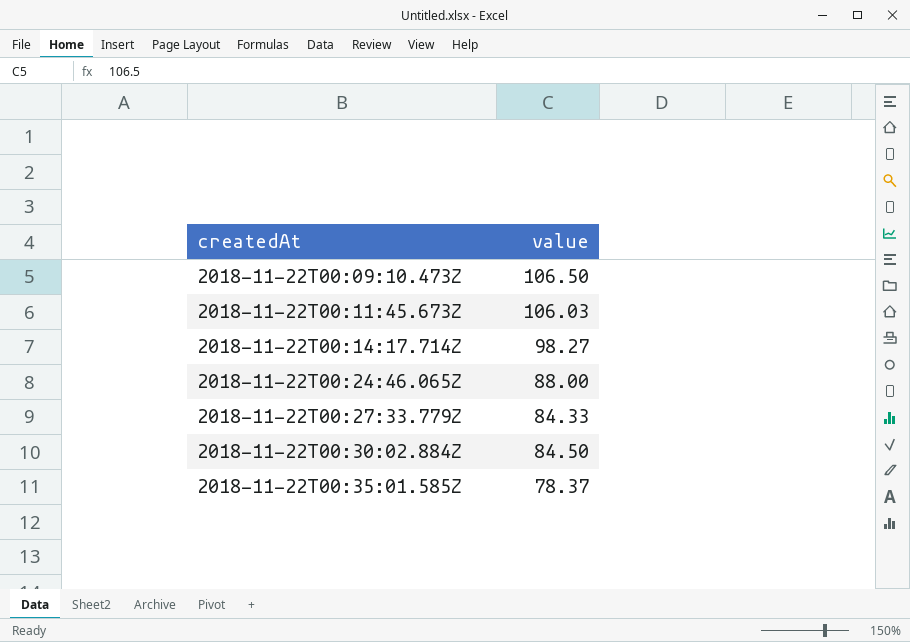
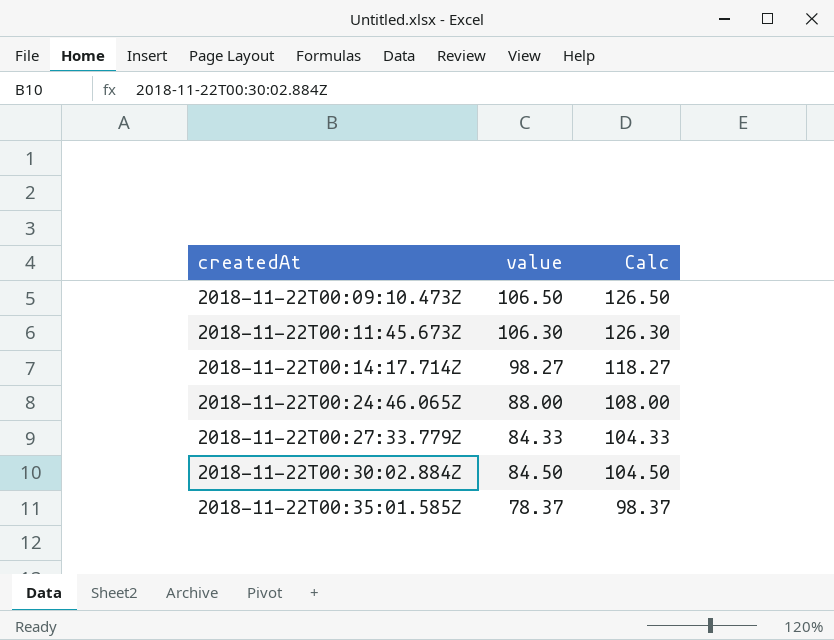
column Calc | formula: none -> [value] + 20
2018-11-22T00:11:45.673Z | value: 106.03 -> 106.30

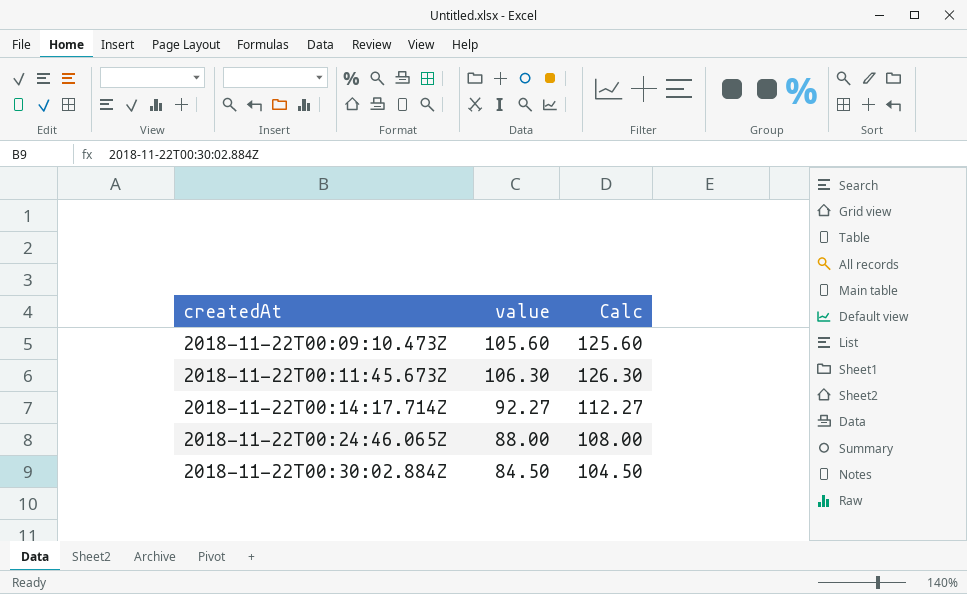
row 2018-11-22T00:27:33.779Z: 84.33 | 104.33 -> none
row 2018-11-22T00:35:01.585Z: 78.37 | 98.37 -> none
2018-11-22T00:09:10.473Z | value: 106.50 -> 105.60
2018-11-22T00:09:10.473Z | Calc: 126.50 -> 125.60
2018-11-22T00:14:17.714Z | value: 98.27 -> 92.27
2018-11-22T00:14:17.714Z | Calc: 118.27 -> 112.27

